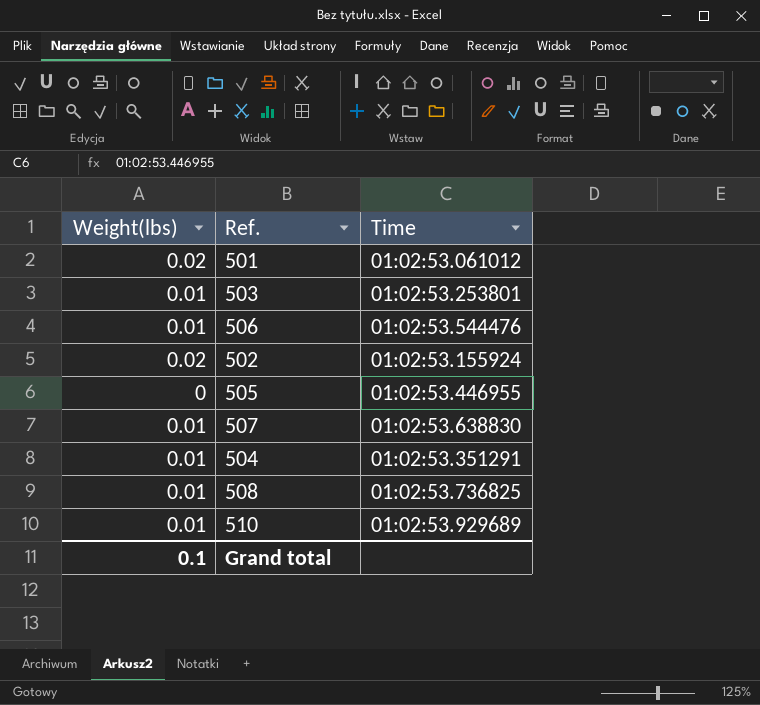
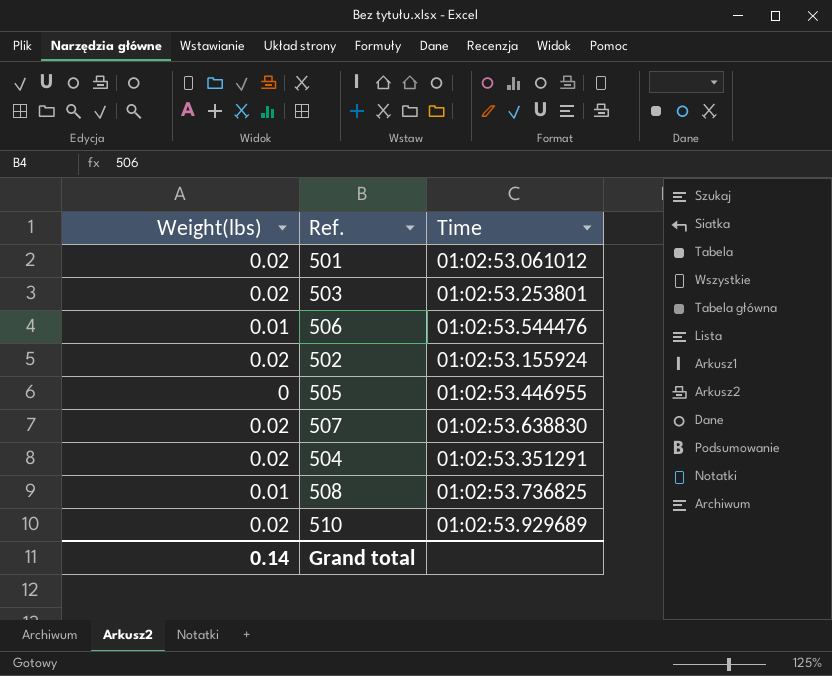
503 | Weight(lbs): 0.01 -> 0.02
507 | Weight(lbs): 0.01 -> 0.02
504 | Weight(lbs): 0.01 -> 0.02
510 | Weight(lbs): 0.01 -> 0.02
Grand total | Weight(lbs): 0.1 -> 0.14

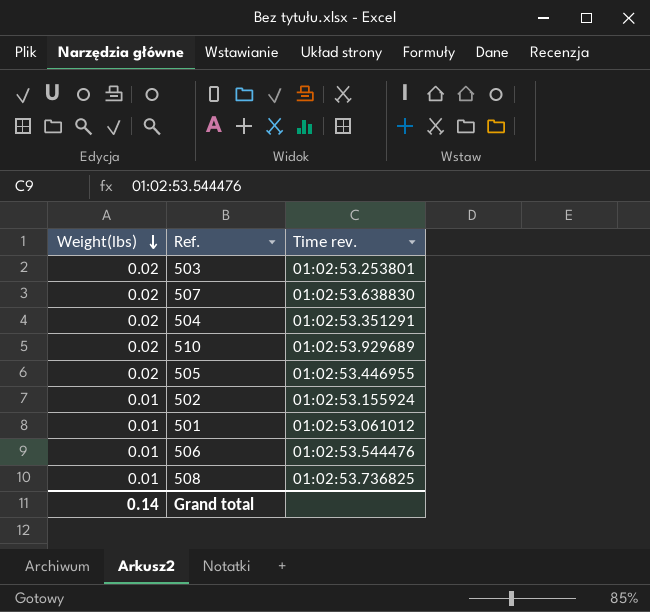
row order: none -> Weight(lbs) descending
column name: Time -> Time rev.
505 | Weight(lbs): 0 -> 0.02
502 | Weight(lbs): 0.02 -> 0.01
501 | Weight(lbs): 0.02 -> 0.01

